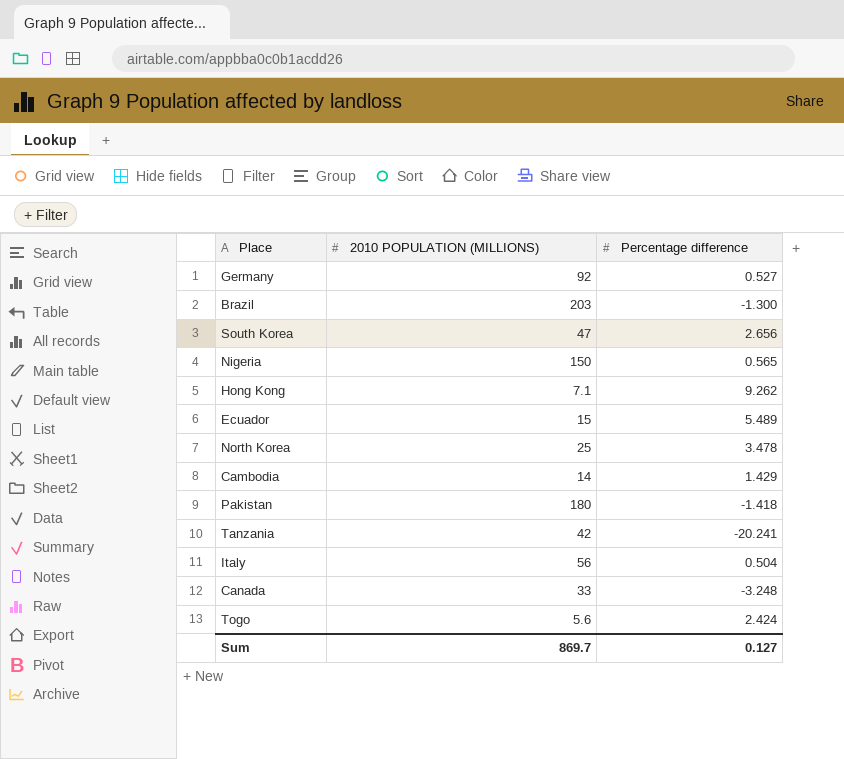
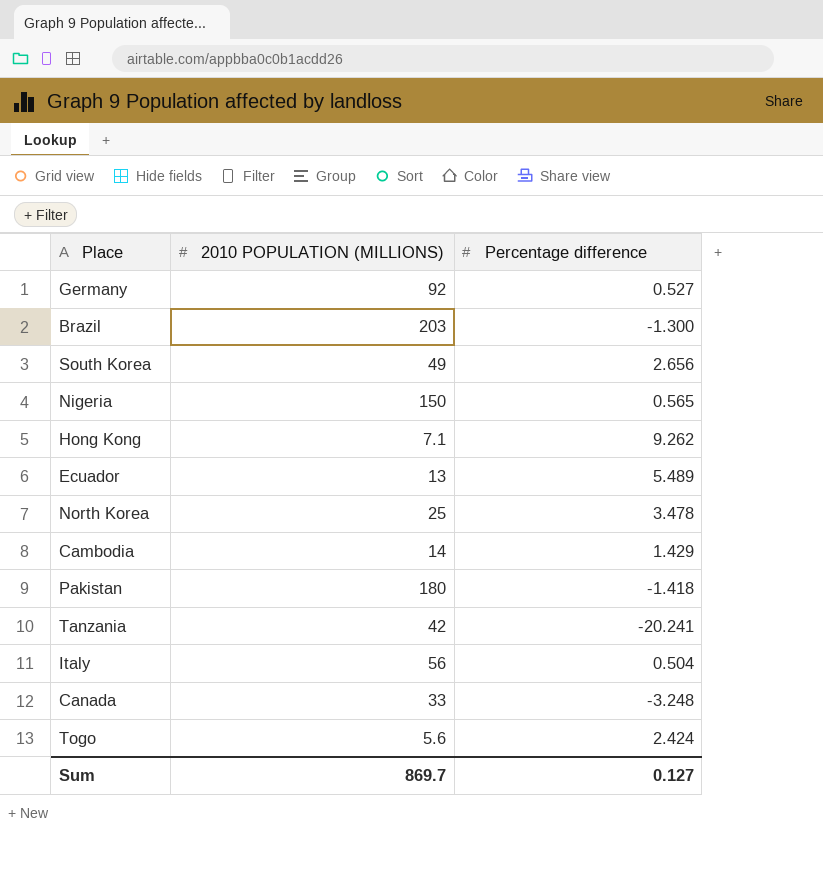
South Korea | 2010 POPULATION (MILLIONS): 47 -> 49
Ecuador | 2010 POPULATION (MILLIONS): 15 -> 13

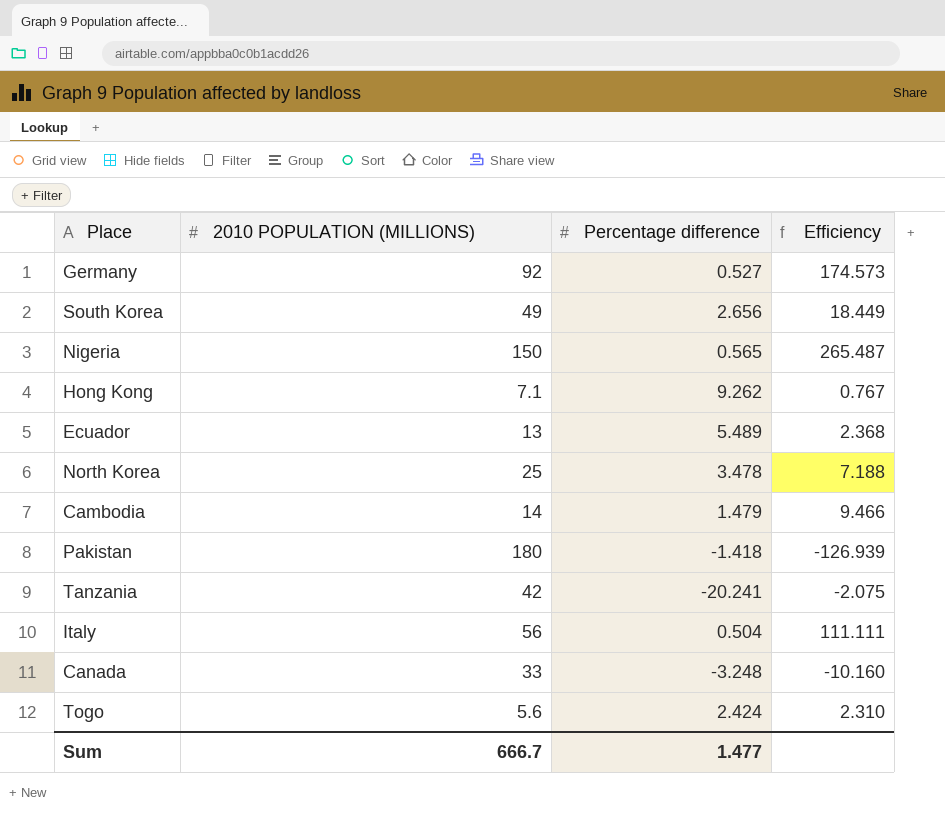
column Efficiency | formula: none -> [2010 POPULATION (MILLIONS)] / [Percentage difference]
row Brazil: 203 | -1.300 -> none
Cambodia | Percentage difference: 1.429 -> 1.479
Sum | 2010 POPULATION (MILLIONS): 869.7 -> 666.7
Sum | Percentage difference: 0.127 -> 1.477

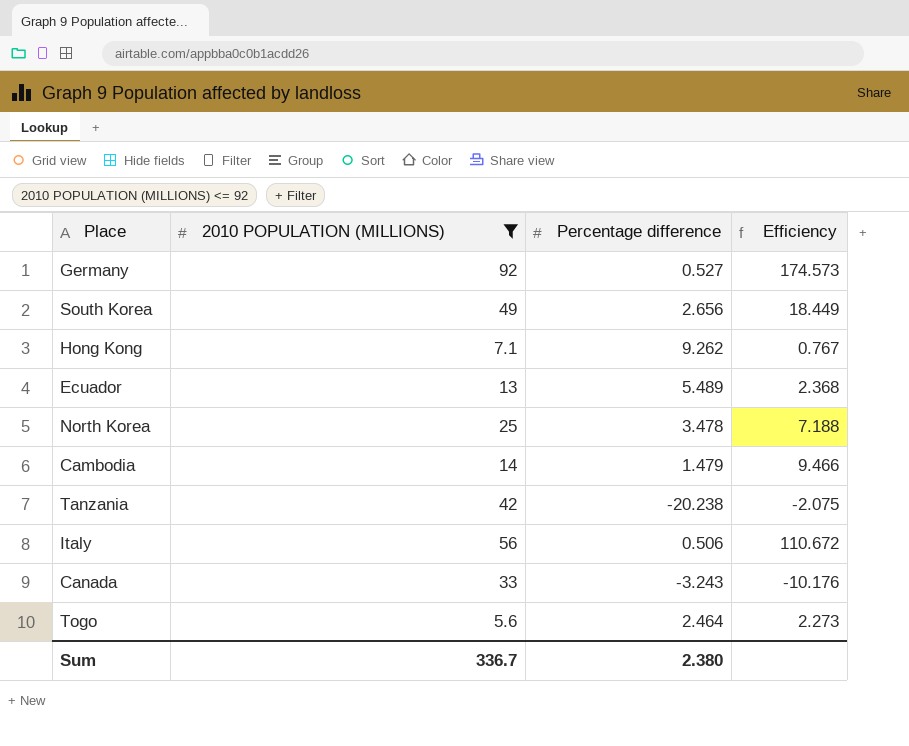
filter: none -> 2010 POPULATION (MILLIONS) <= 92
Tanzania | Percentage difference: -20.241 -> -20.238
Italy | Percentage difference: 0.504 -> 0.506
Italy | Efficiency: 111.111 -> 110.672
Canada | Percentage difference: -3.248 -> -3.243
Canada | Efficiency: -10.160 -> -10.176
Togo | Percentage difference: 2.424 -> 2.464
Togo | Efficiency: 2.310 -> 2.273
Sum | 2010 POPULATION (MILLIONS): 666.7 -> 336.7
Sum | Percentage difference: 1.477 -> 2.380

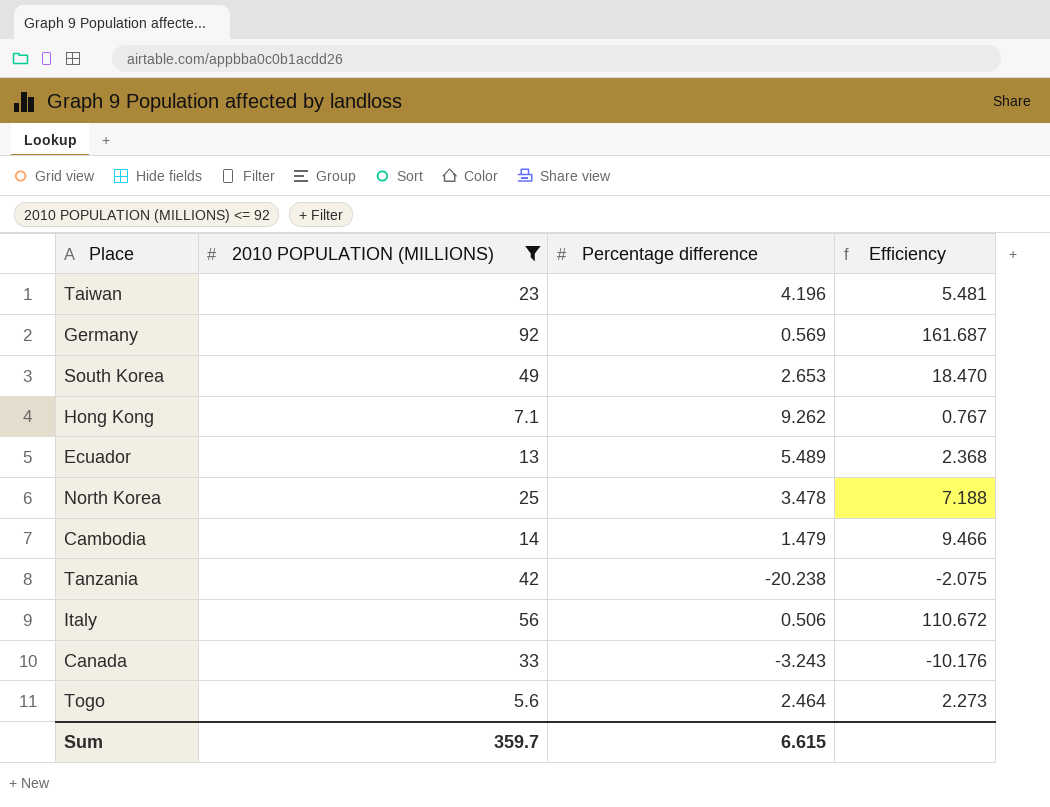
row Taiwan: none -> 23 | 4.196 | 5.481
Germany | Percentage difference: 0.527 -> 0.569
Germany | Efficiency: 174.573 -> 161.687
South Korea | Percentage difference: 2.656 -> 2.653
South Korea | Efficiency: 18.449 -> 18.470
Sum | 2010 POPULATION (MILLIONS): 336.7 -> 359.7
Sum | Percentage difference: 2.380 -> 6.615

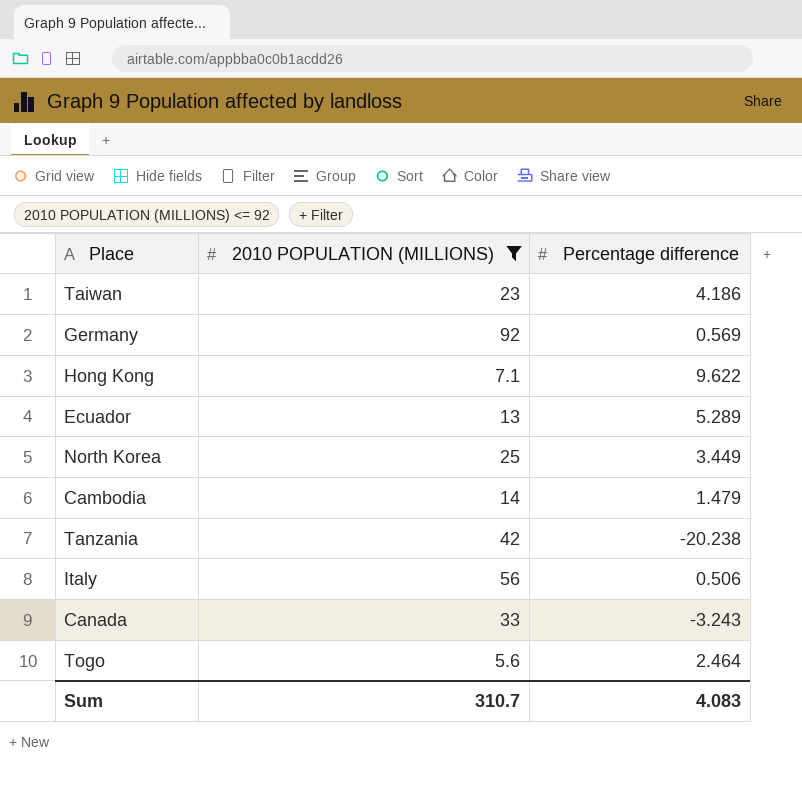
column Efficiency | formula: [2010 POPULATION (MILLIONS)] / [Percentage difference] -> none
row South Korea: 49 | 2.653 | 18.470 -> none
Taiwan | Percentage difference: 4.196 -> 4.186
Hong Kong | Percentage difference: 9.262 -> 9.622
Ecuador | Percentage difference: 5.489 -> 5.289
North Korea | Percentage difference: 3.478 -> 3.449
Sum | 2010 POPULATION (MILLIONS): 359.7 -> 310.7
Sum | Percentage difference: 6.615 -> 4.083

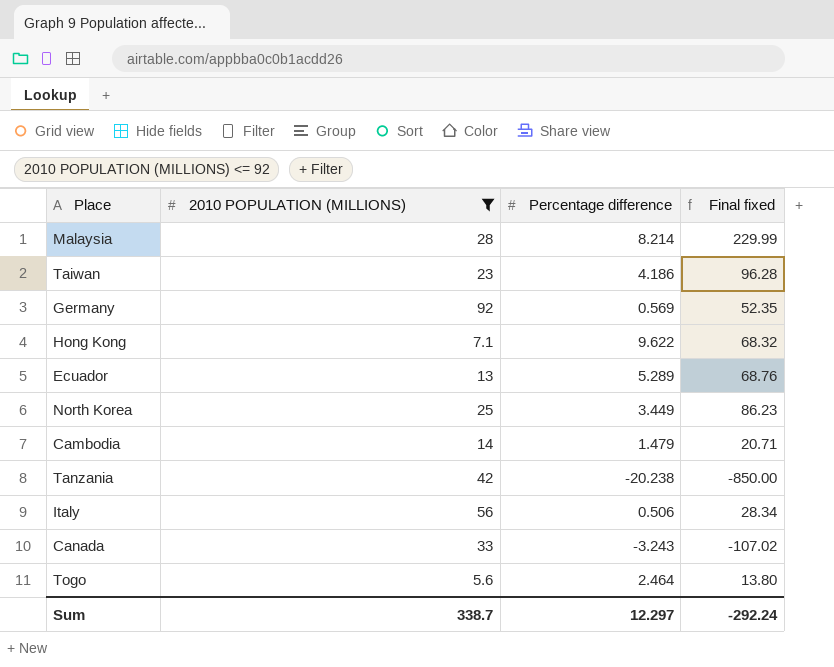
column Final fixed | formula: none -> [2010 POPULATION (MILLIONS)] * [Percentage difference]
row Malaysia: none -> 28 | 8.214 | 229.99
Sum | 2010 POPULATION (MILLIONS): 310.7 -> 338.7
Sum | Percentage difference: 4.083 -> 12.297

